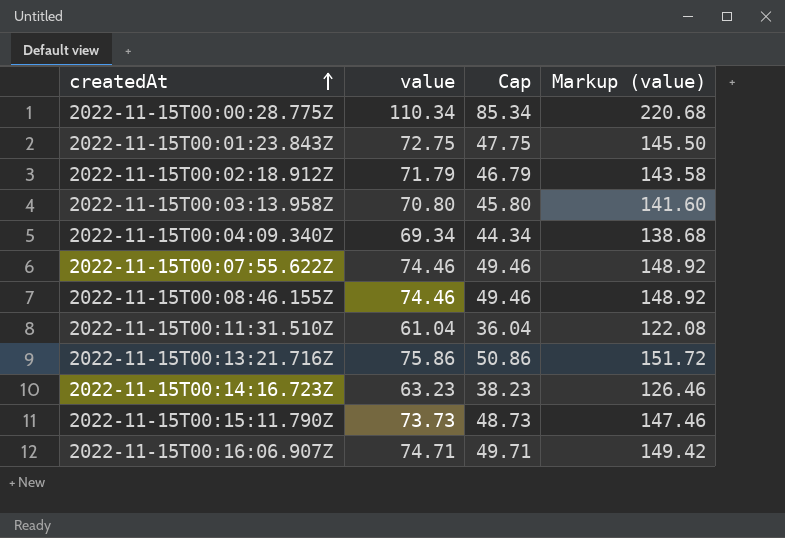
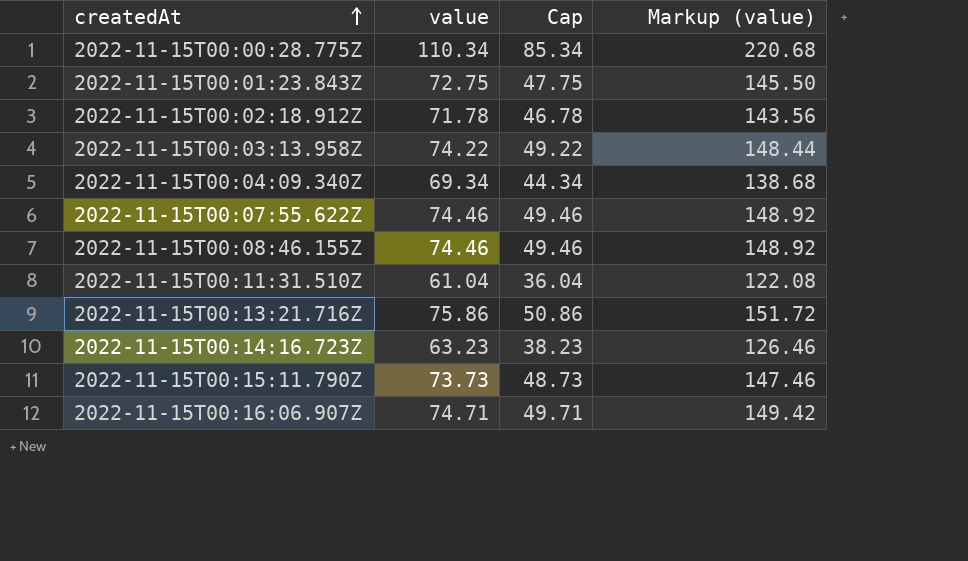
2022-11-15T00:02:18.912Z | value: 71.79 -> 71.78
2022-11-15T00:02:18.912Z | Cap: 46.79 -> 46.78
2022-11-15T00:02:18.912Z | Markup (value): 143.58 -> 143.56
2022-11-15T00:03:13.958Z | value: 70.80 -> 74.22
2022-11-15T00:03:13.958Z | Cap: 45.80 -> 49.22
2022-11-15T00:03:13.958Z | Markup (value): 141.60 -> 148.44

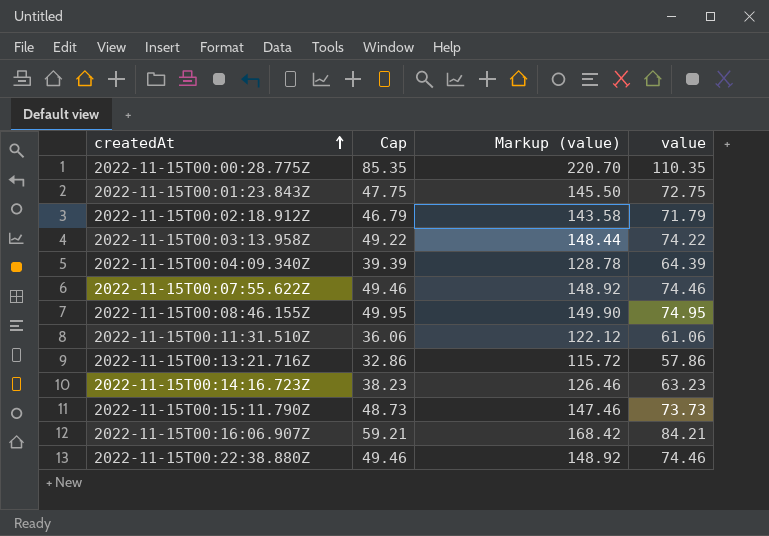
column value | position: 2 -> 4
2022-11-15T00:00:28.775Z | Cap: 85.34 -> 85.35
2022-11-15T00:00:28.775Z | Markup (value): 220.68 -> 220.70
2022-11-15T00:00:28.775Z | value: 110.34 -> 110.35
2022-11-15T00:02:18.912Z | Cap: 46.78 -> 46.79
2022-11-15T00:02:18.912Z | Markup (value): 143.56 -> 143.58
2022-11-15T00:02:18.912Z | value: 71.78 -> 71.79
2022-11-15T00:04:09.340Z | Cap: 44.34 -> 39.39
2022-11-15T00:04:09.340Z | Markup (value): 138.68 -> 128.78
2022-11-15T00:04:09.340Z | value: 69.34 -> 64.39
2022-11-15T00:08:46.155Z | Cap: 49.46 -> 49.95
2022-11-15T00:08:46.155Z | Markup (value): 148.92 -> 149.90
2022-11-15T00:08:46.155Z | value: 74.46 -> 74.95
2022-11-15T00:11:31.510Z | Cap: 36.04 -> 36.06
2022-11-15T00:11:31.510Z | Markup (value): 122.08 -> 122.12
2022-11-15T00:11:31.510Z | value: 61.04 -> 61.06
2022-11-15T00:13:21.716Z | Cap: 50.86 -> 32.86
2022-11-15T00:13:21.716Z | Markup (value): 151.72 -> 115.72
2022-11-15T00:13:21.716Z | value: 75.86 -> 57.86
2022-11-15T00:16:06.907Z | Cap: 49.71 -> 59.21
2022-11-15T00:16:06.907Z | Markup (value): 149.42 -> 168.42
2022-11-15T00:16:06.907Z | value: 74.71 -> 84.21
row 2022-11-15T00:22:38.880Z: none -> 49.46 | 148.92 | 74.46

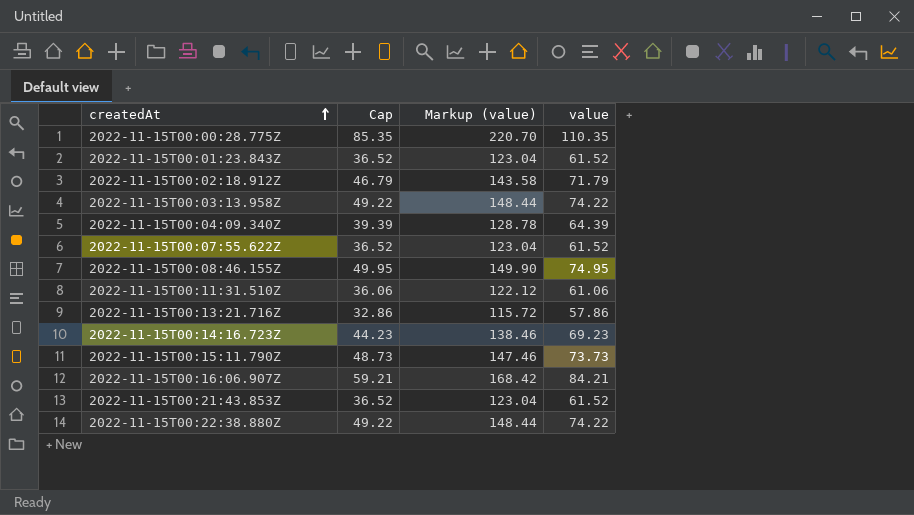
2022-11-15T00:01:23.843Z | Cap: 47.75 -> 36.52
2022-11-15T00:01:23.843Z | Markup (value): 145.50 -> 123.04
2022-11-15T00:01:23.843Z | value: 72.75 -> 61.52
2022-11-15T00:07:55.622Z | Cap: 49.46 -> 36.52
2022-11-15T00:07:55.622Z | Markup (value): 148.92 -> 123.04
2022-11-15T00:07:55.622Z | value: 74.46 -> 61.52
2022-11-15T00:14:16.723Z | Cap: 38.23 -> 44.23
2022-11-15T00:14:16.723Z | Markup (value): 126.46 -> 138.46
2022-11-15T00:14:16.723Z | value: 63.23 -> 69.23
row 2022-11-15T00:21:43.853Z: none -> 36.52 | 123.04 | 61.52
2022-11-15T00:22:38.880Z | Cap: 49.46 -> 49.22
2022-11-15T00:22:38.880Z | Markup (value): 148.92 -> 148.44
2022-11-15T00:22:38.880Z | value: 74.46 -> 74.22

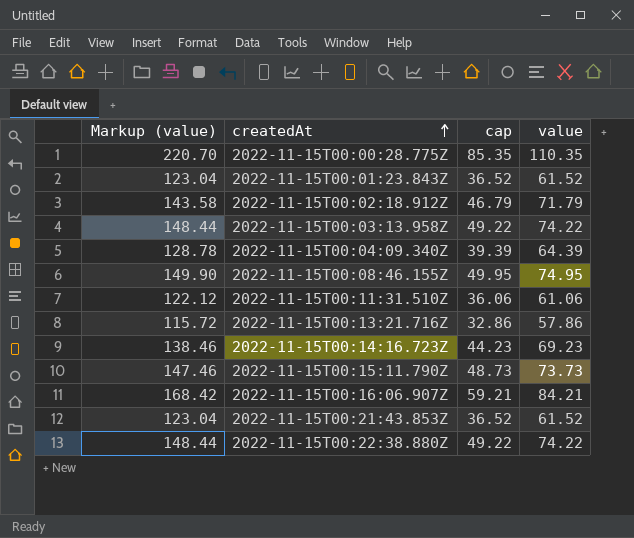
column Markup (value) | position: 3 -> 1
column name: Cap -> cap
row 2022-11-15T00:07:55.622Z: 36.52 | 123.04 | 61.52 -> none

